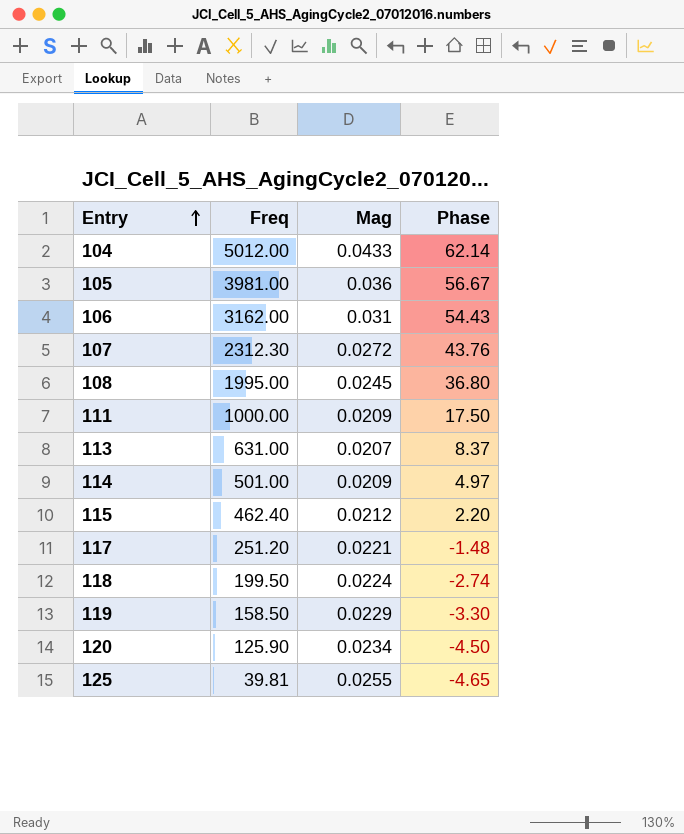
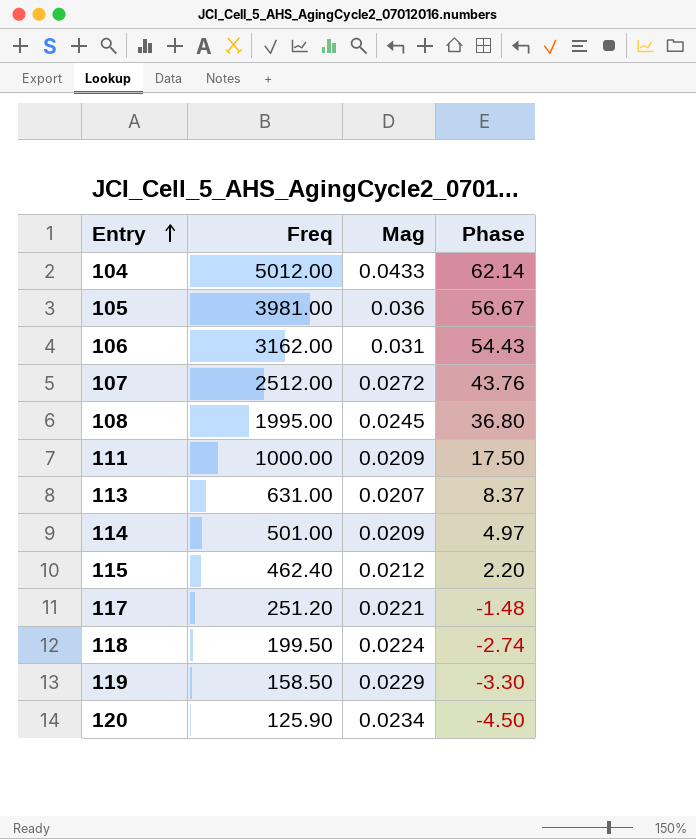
row 125: 39.81 | 0.0255 | -4.65 -> none
107 | Freq: 2312.30 -> 2512.00

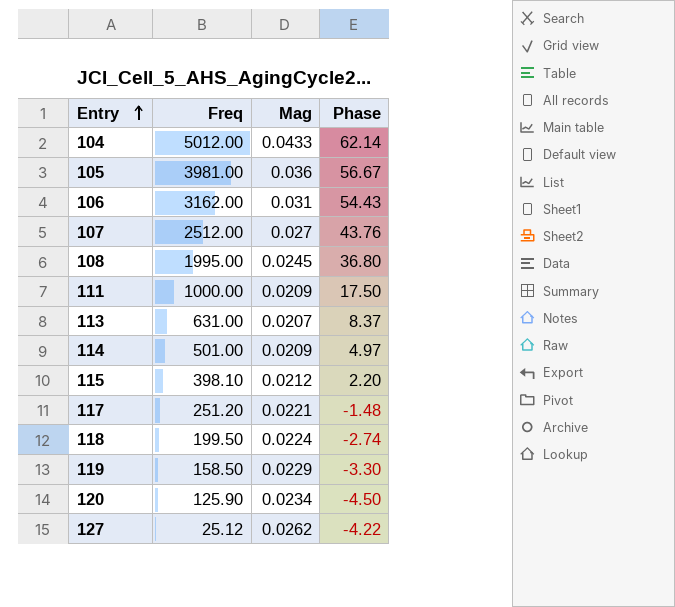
107 | Mag: 0.0272 -> 0.027
115 | Freq: 462.40 -> 398.10
row 127: none -> 25.12 | 0.0262 | -4.22

